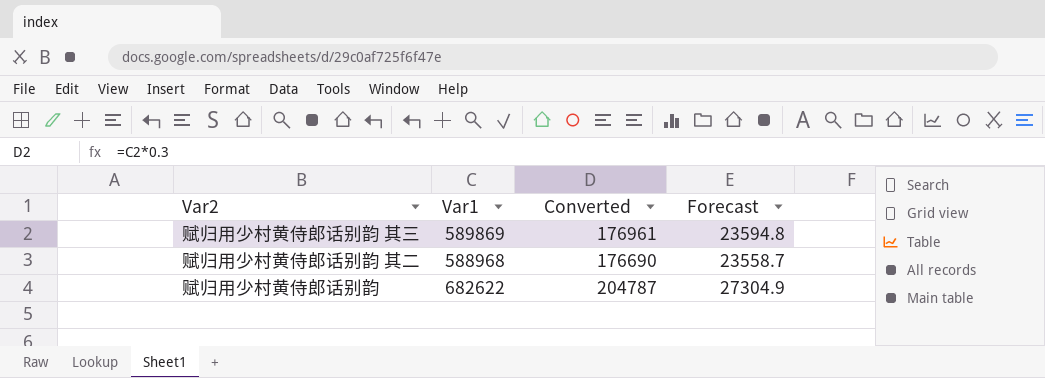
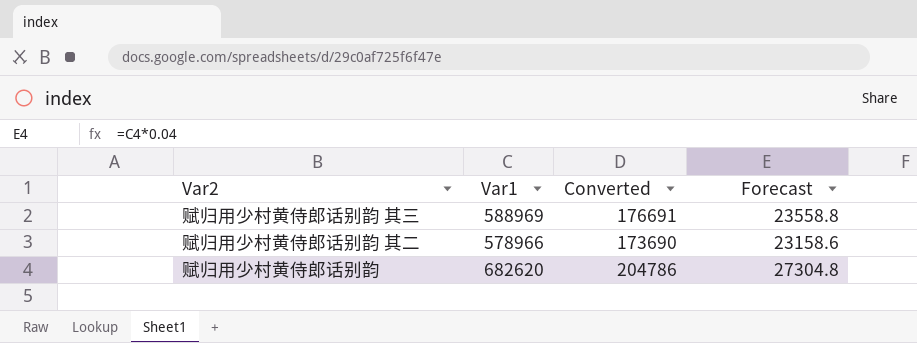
赋归用少村黄侍郎话别韵 其三 | Var1: 589869 -> 588969
赋归用少村黄侍郎话别韵 其三 | Converted: 176961 -> 176691
赋归用少村黄侍郎话别韵 其三 | Forecast: 23594.8 -> 23558.8
赋归用少村黄侍郎话别韵 其二 | Var1: 588968 -> 578966
赋归用少村黄侍郎话别韵 其二 | Converted: 176690 -> 173690
赋归用少村黄侍郎话别韵 其二 | Forecast: 23558.7 -> 23158.6
赋归用少村黄侍郎话别韵 | Var1: 682622 -> 682620
赋归用少村黄侍郎话别韵 | Converted: 204787 -> 204786
赋归用少村黄侍郎话别韵 | Forecast: 27304.9 -> 27304.8

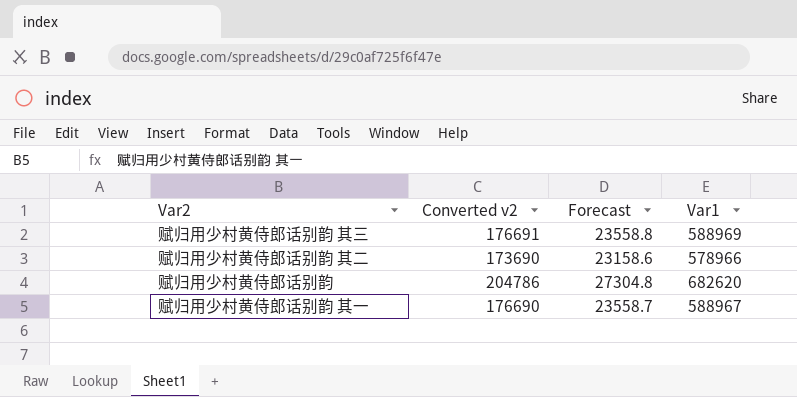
column name: Converted -> Converted v2
column Var1 | position: 2 -> 4
row 赋归用少村黄侍郎话别韵 其一: none -> 176690 | 23558.7 | 588967

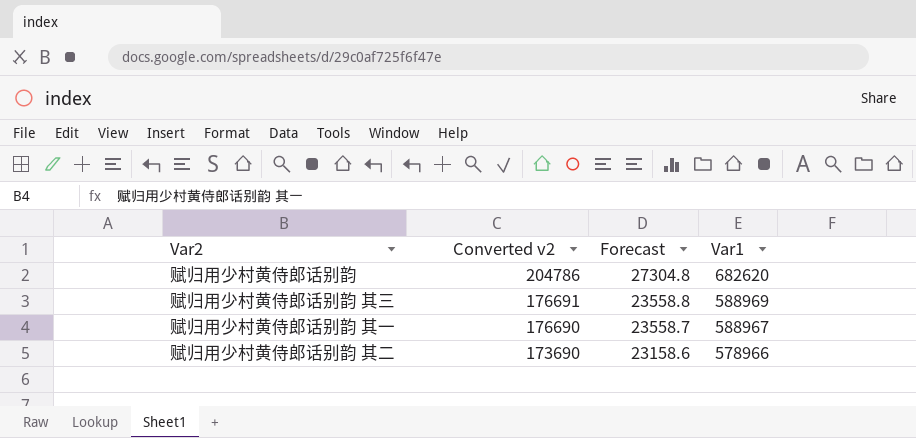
row order: none -> Converted v2 descending

